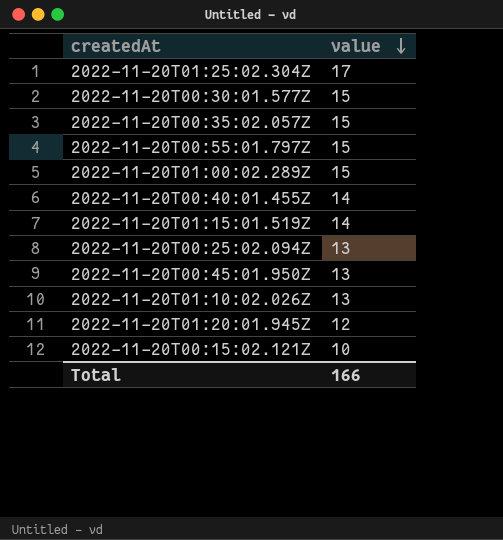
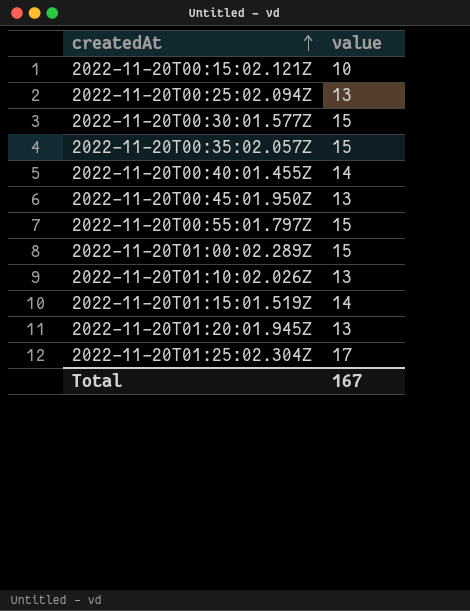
row order: value descending -> createdAt ascending
2022-11-20T01:20:01.945Z | value: 12 -> 13
Total | value: 166 -> 167

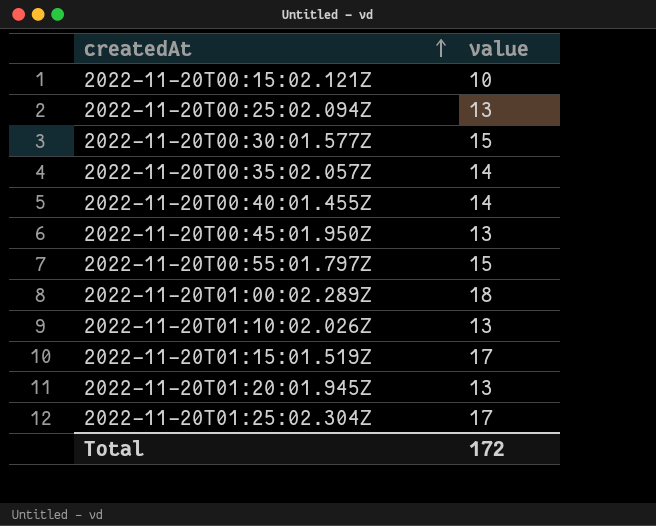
2022-11-20T00:35:02.057Z | value: 15 -> 14
2022-11-20T01:00:02.289Z | value: 15 -> 18
2022-11-20T01:15:01.519Z | value: 14 -> 17
Total | value: 167 -> 172

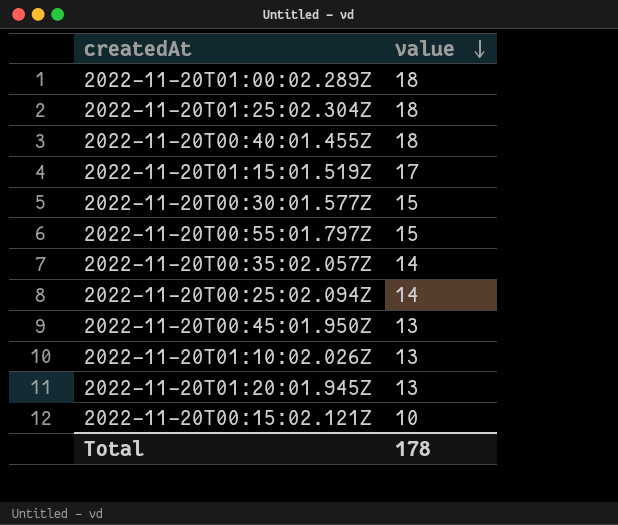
row order: createdAt ascending -> value descending
2022-11-20T01:25:02.304Z | value: 17 -> 18
2022-11-20T00:40:01.455Z | value: 14 -> 18
2022-11-20T00:25:02.094Z | value: 13 -> 14
Total | value: 172 -> 178

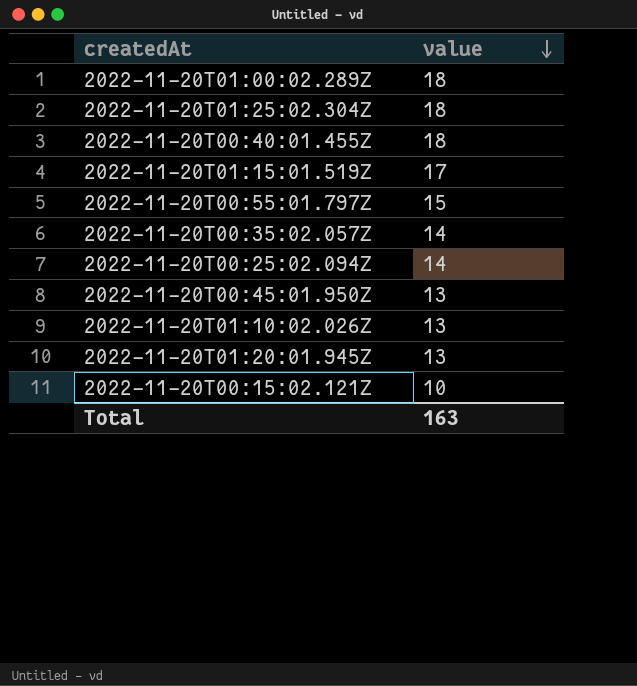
row 2022-11-20T00:30:01.577Z: 15 -> none
Total | value: 178 -> 163

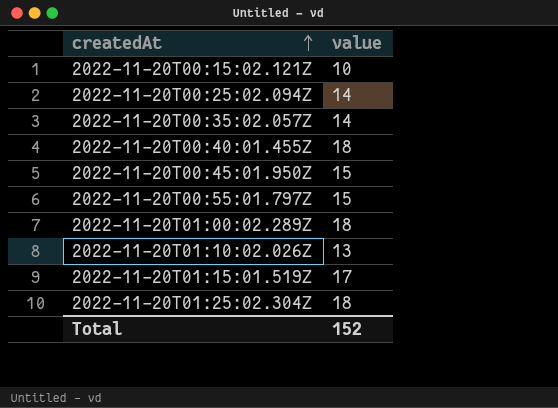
row order: value descending -> createdAt ascending
row 2022-11-20T01:20:01.945Z: 13 -> none
2022-11-20T00:45:01.950Z | value: 13 -> 15
Total | value: 163 -> 152

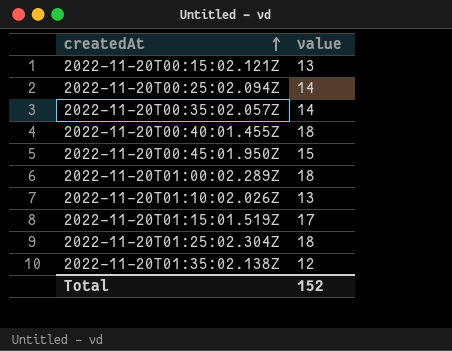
row 2022-11-20T00:55:01.797Z: 15 -> none
2022-11-20T00:15:02.121Z | value: 10 -> 13
row 2022-11-20T01:35:02.138Z: none -> 12

